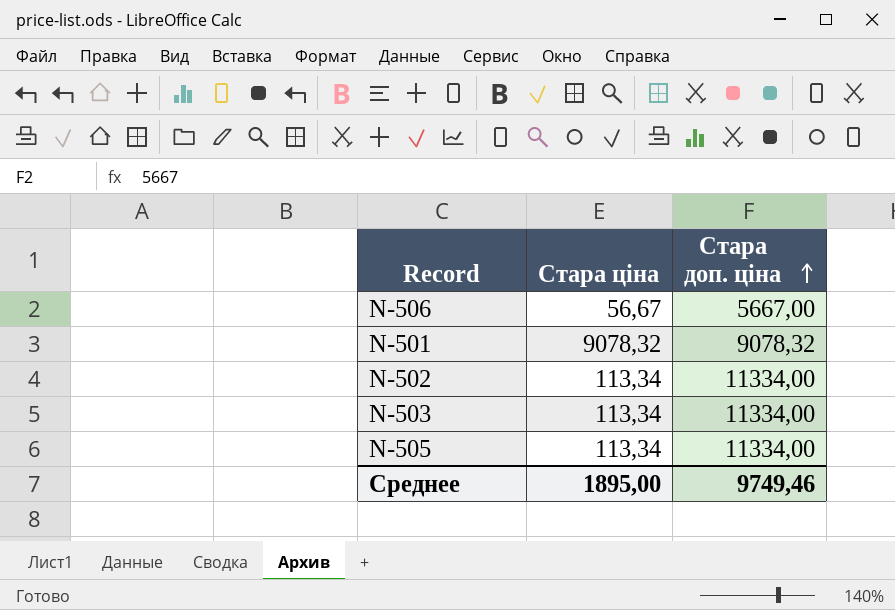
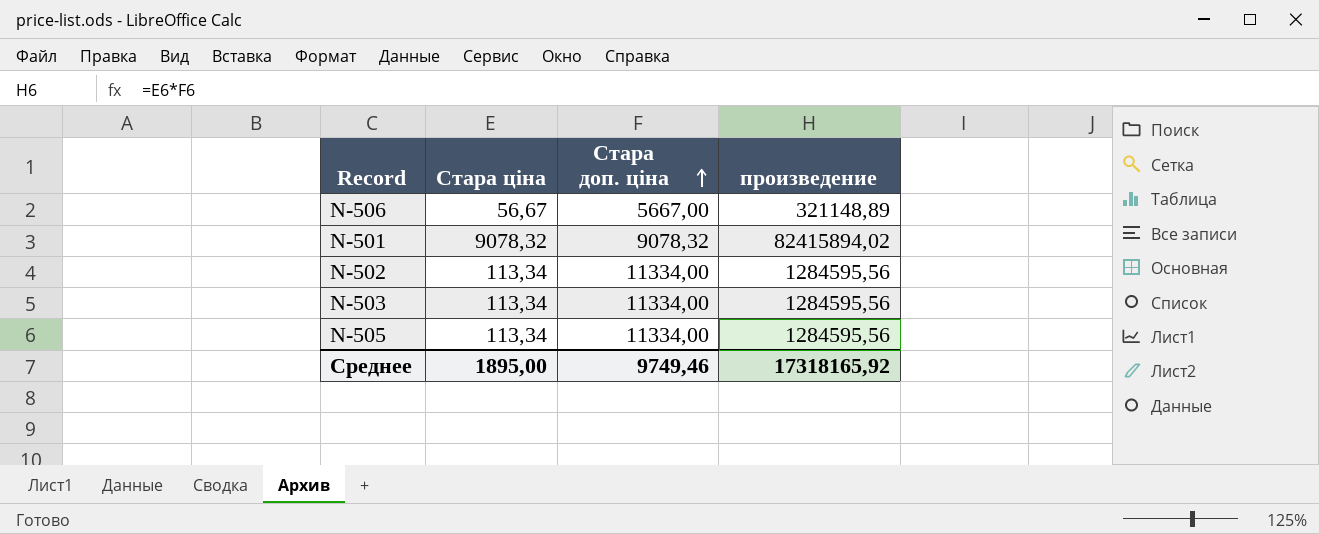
column произведение | formula: none -> [Стара ціна] * [Стара доп. ціна]

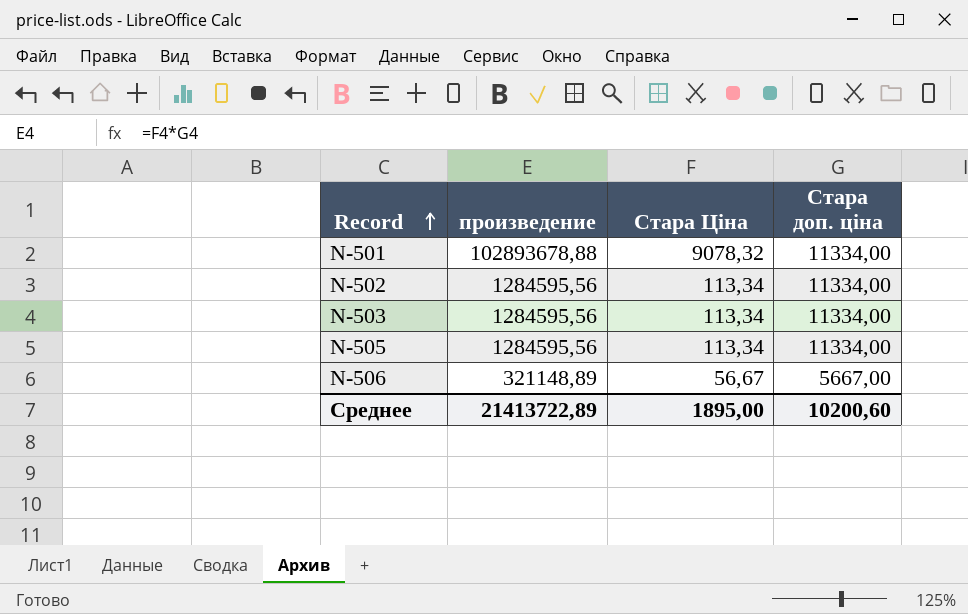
row order: Стара доп. ціна ascending -> Record ascending
column произведение | position: 4 -> 2
column name: Стара ціна -> Стара Ціна
N-501 | произведение: 82415894,02 -> 102893678,88
N-501 | Стара доп. ціна: 9078,32 -> 11334,00
Среднее | произведение: 17318165,92 -> 21413722,89
Среднее | Стара доп. ціна: 9749,46 -> 10200,60

